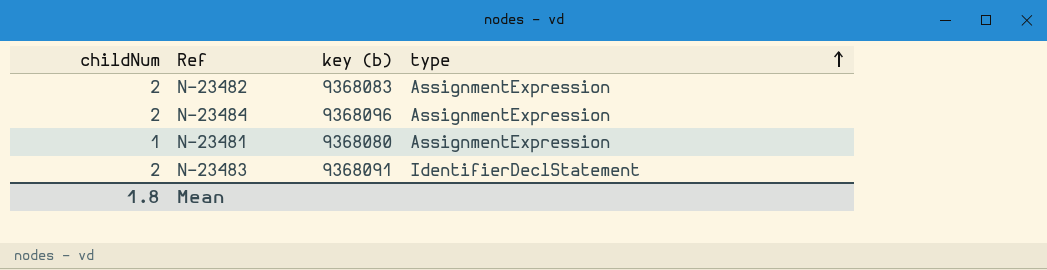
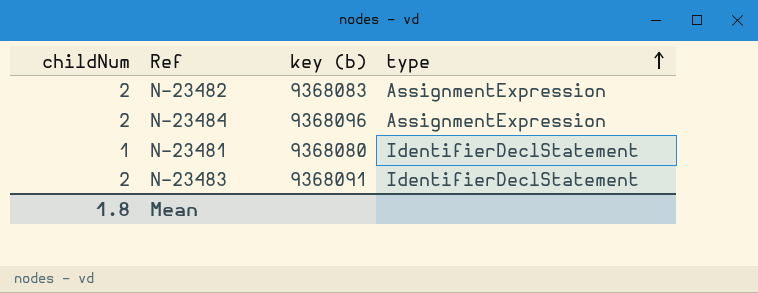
N-23481 | type: AssignmentExpression -> IdentifierDeclStatement

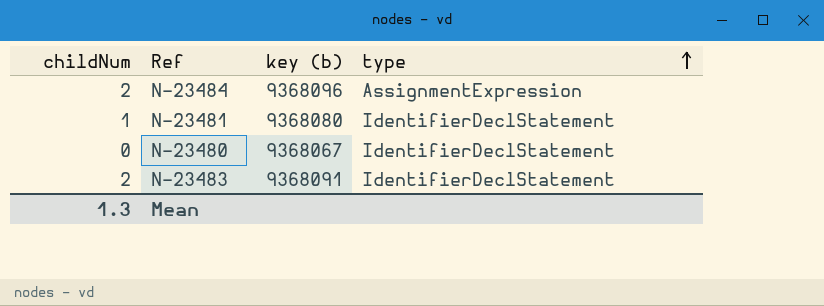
row N-23482: 2 | 9368083 | AssignmentExpression -> none
row N-23480: none -> 0 | 9368067 | IdentifierDeclStatement
Mean | childNum: 1.8 -> 1.3

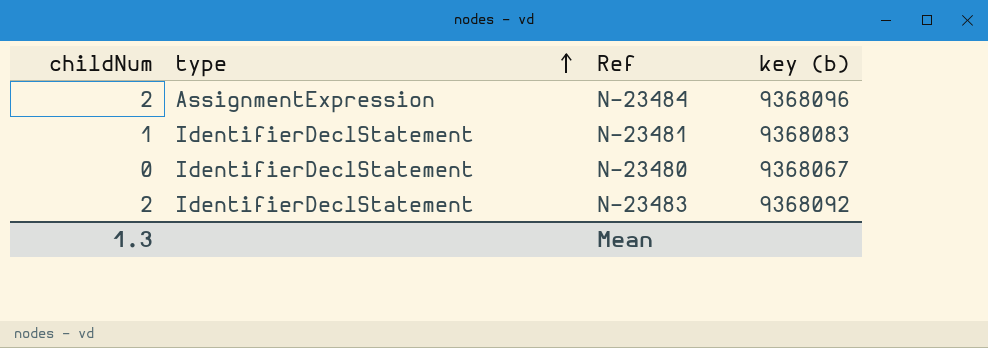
column type | position: 4 -> 2
N-23481 | key (b): 9368080 -> 9368083
N-23483 | key (b): 9368091 -> 9368092

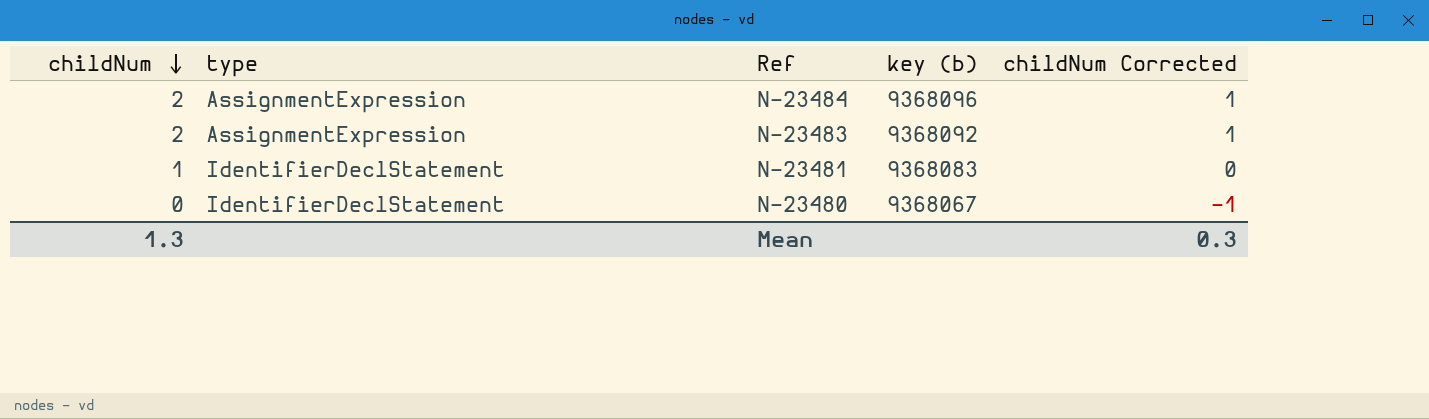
row order: type ascending -> childNum descending
column childNum Corrected | formula: none -> [childNum] - 1
N-23483 | type: IdentifierDeclStatement -> AssignmentExpression

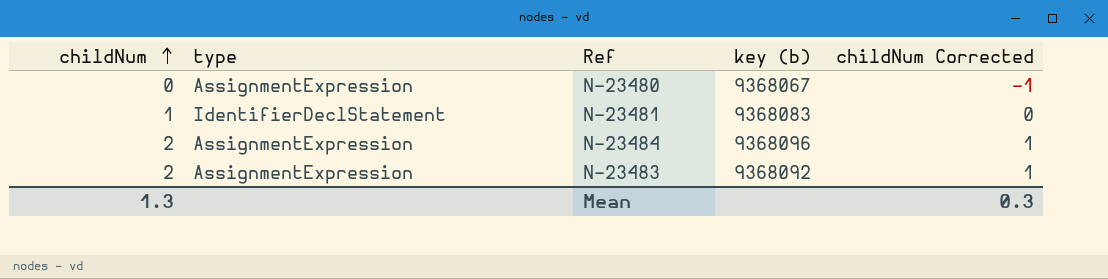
row order: childNum descending -> childNum ascending
N-23480 | type: IdentifierDeclStatement -> AssignmentExpression

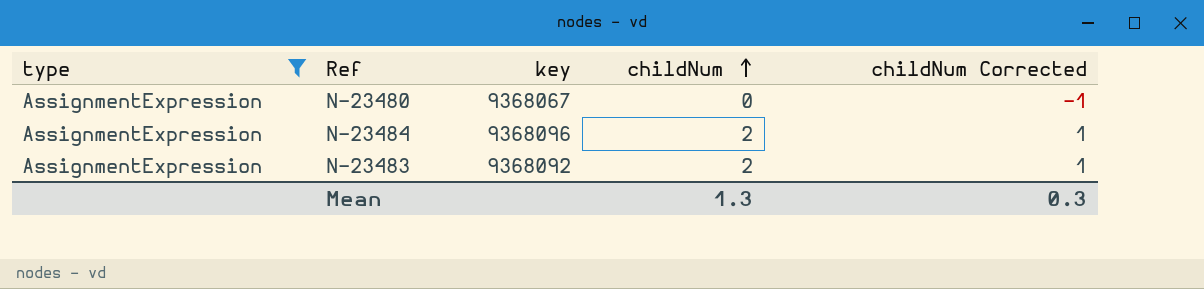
filter: none -> type = AssignmentExpression
column name: key (b) -> key
column childNum | position: 1 -> 4

